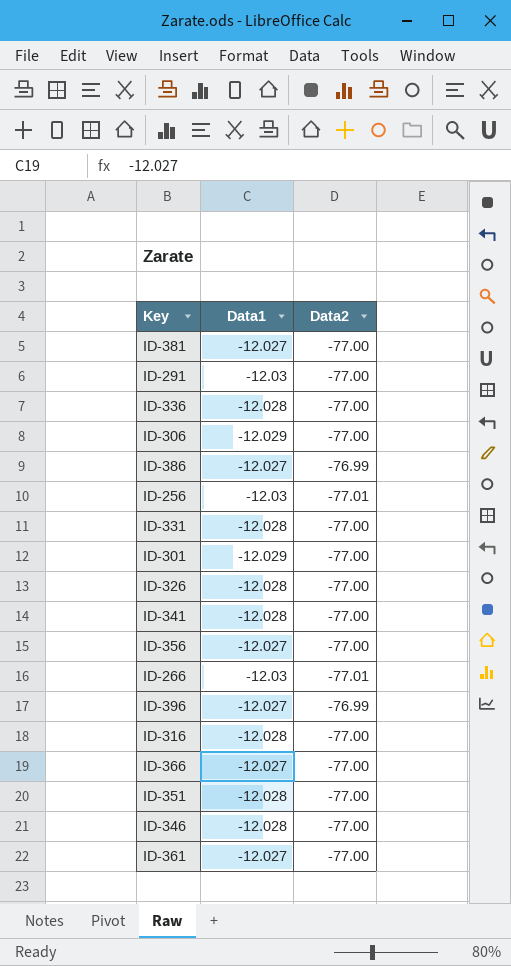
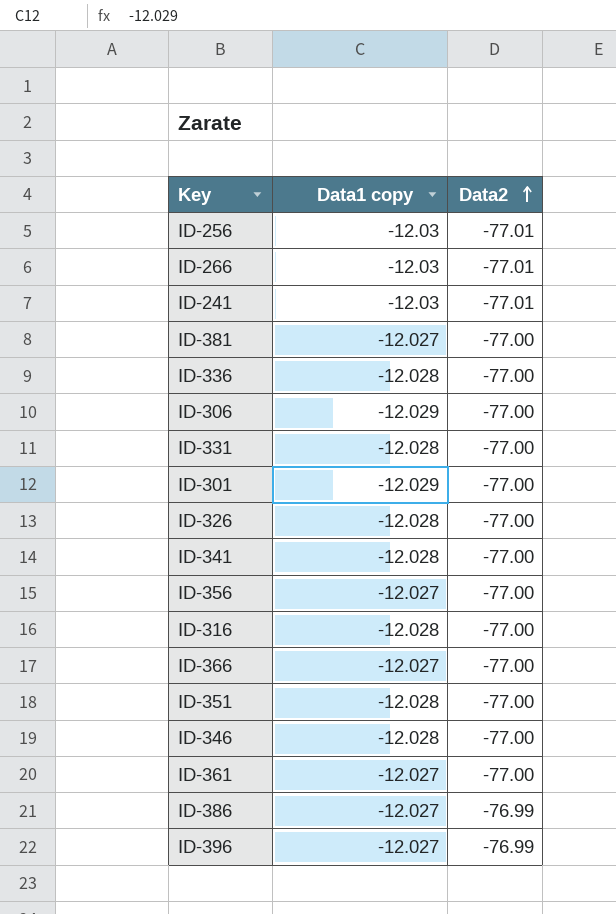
row order: none -> Data2 ascending
column name: Data1 -> Data1 copy
row ID-291: -12.03 | -77.00 -> none
row ID-241: none -> -12.03 | -77.01

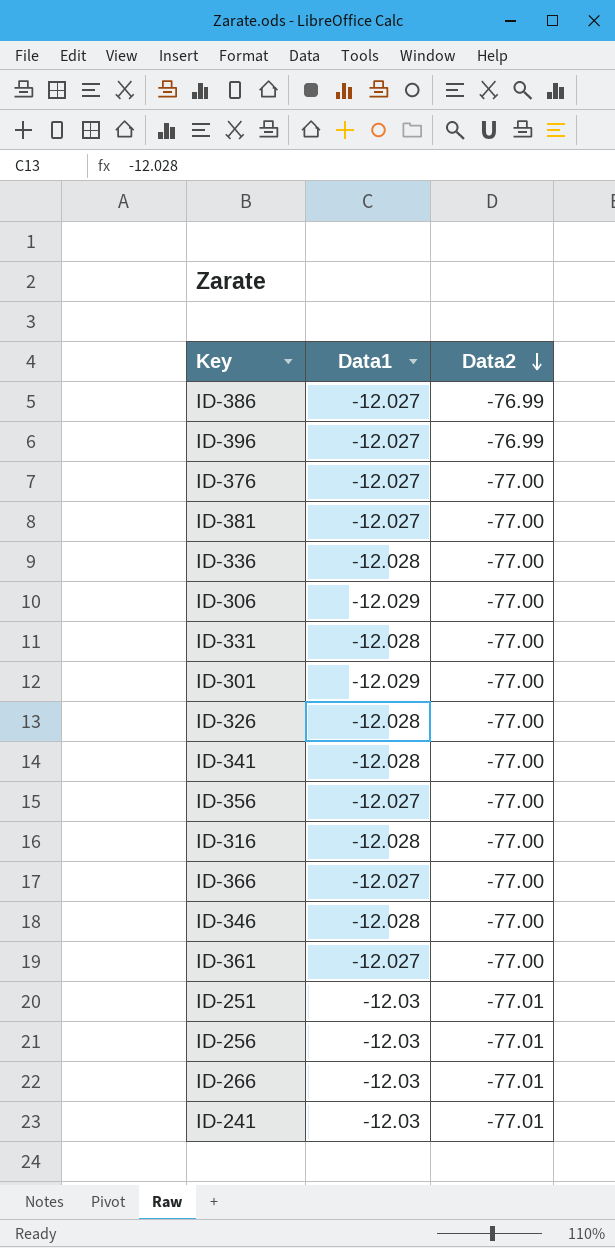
row order: Data2 ascending -> Data2 descending
column name: Data1 copy -> Data1
row ID-351: -12.028 | -77.00 -> none
row ID-376: none -> -12.027 | -77.00
row ID-251: none -> -12.03 | -77.01

